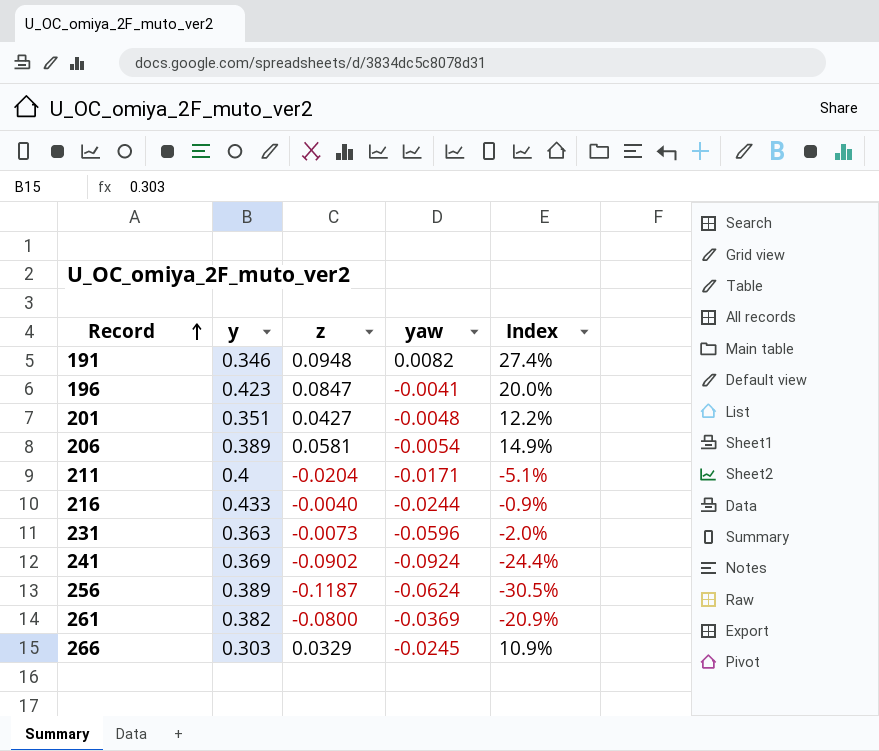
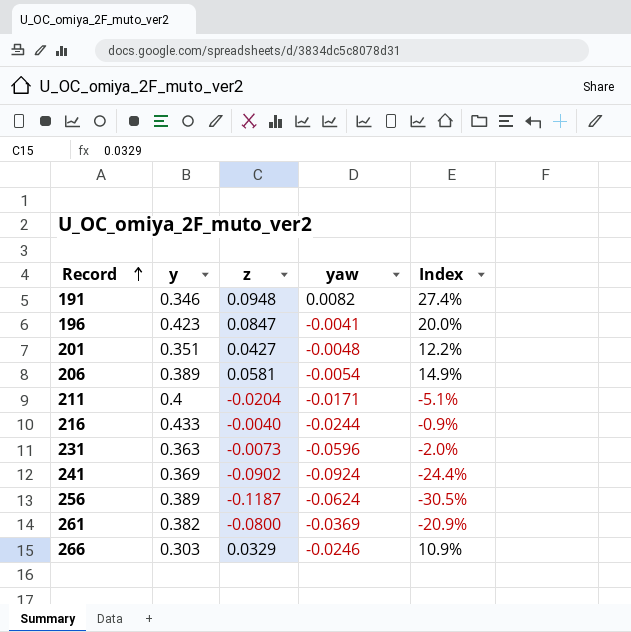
266 | yaw: -0.0245 -> -0.0246

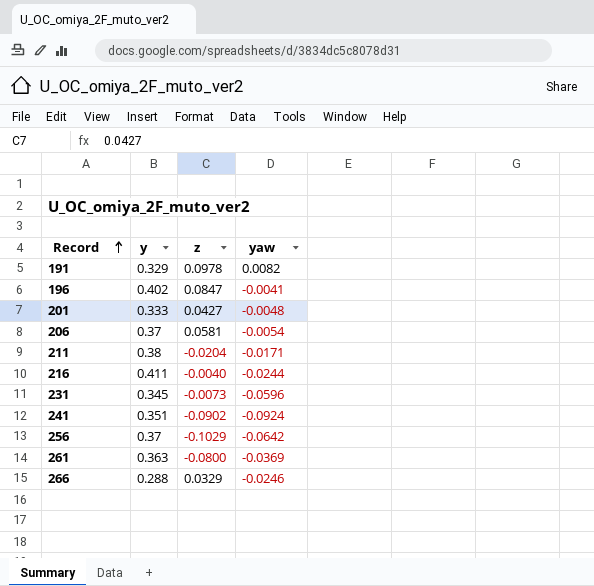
column Index | formula: [z] / [y] -> none
191 | y: 0.346 -> 0.329
191 | z: 0.0948 -> 0.0978
196 | y: 0.423 -> 0.402
201 | y: 0.351 -> 0.333
206 | y: 0.389 -> 0.37
211 | y: 0.4 -> 0.38
216 | y: 0.433 -> 0.411
231 | y: 0.363 -> 0.345
241 | y: 0.369 -> 0.351
256 | y: 0.389 -> 0.37
256 | z: -0.1187 -> -0.1029
256 | yaw: -0.0624 -> -0.0642
261 | y: 0.382 -> 0.363
266 | y: 0.303 -> 0.288

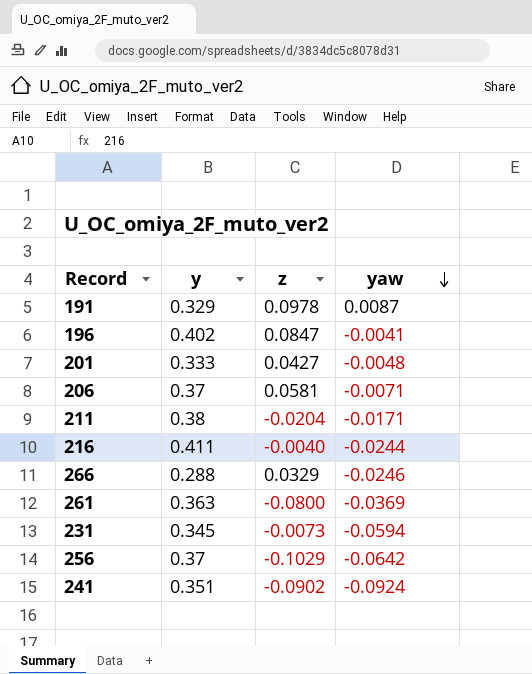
row order: Record ascending -> yaw descending
191 | yaw: 0.0082 -> 0.0087
206 | yaw: -0.0054 -> -0.0071
231 | yaw: -0.0596 -> -0.0594

